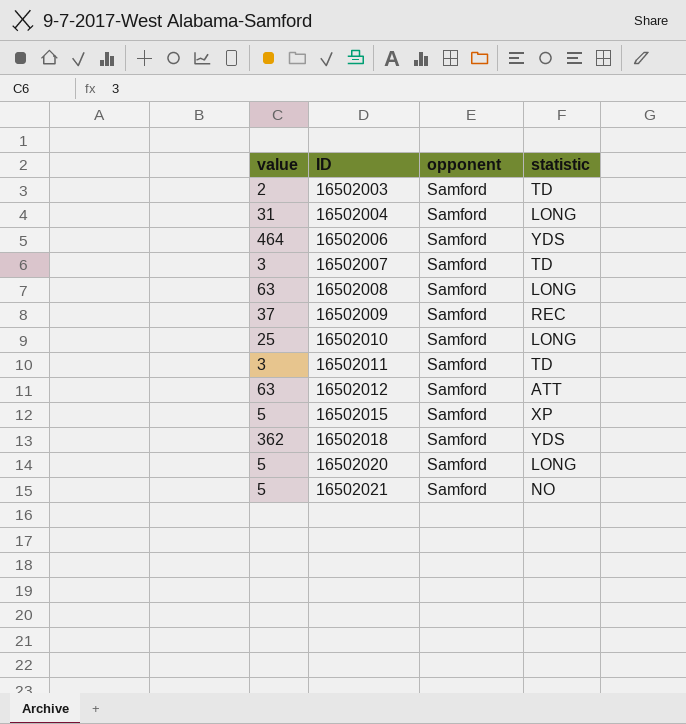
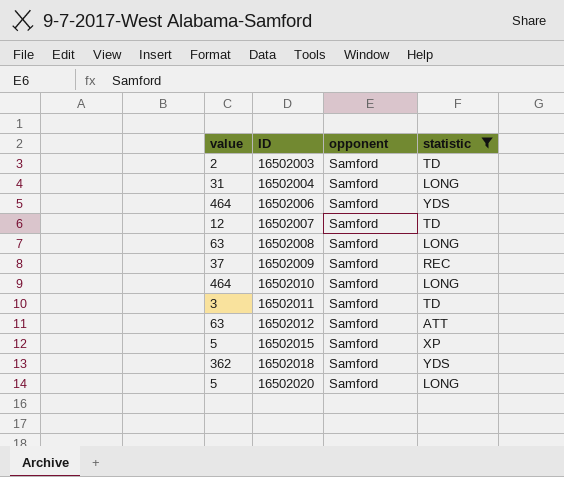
filter: none -> statistic != NO
16502007 | value: 3 -> 12
16502010 | value: 25 -> 464

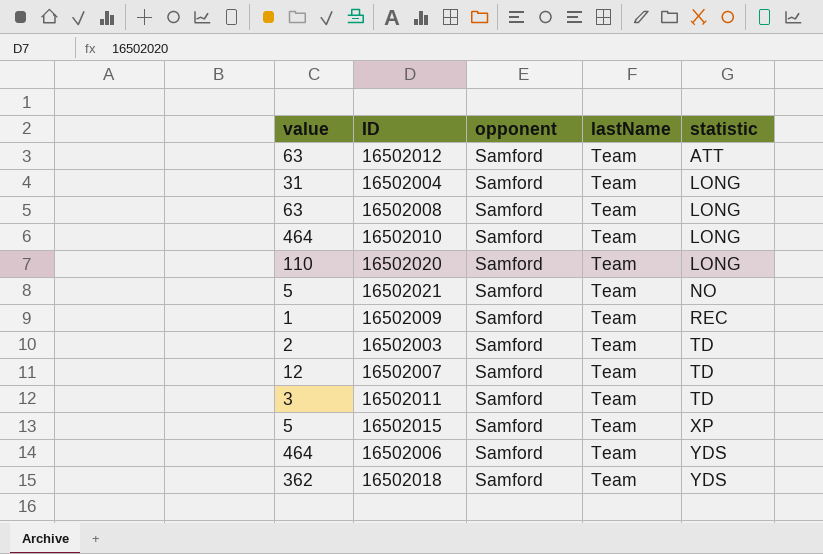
filter: statistic != NO -> none
row order: ID ascending -> statistic ascending
column lastName | position: none -> 4
16502020 | value: 5 -> 110
16502009 | value: 37 -> 1

